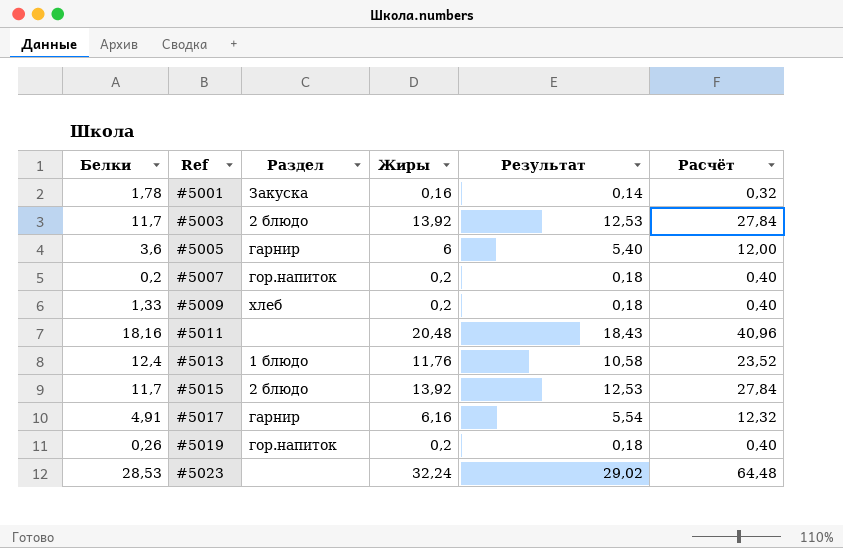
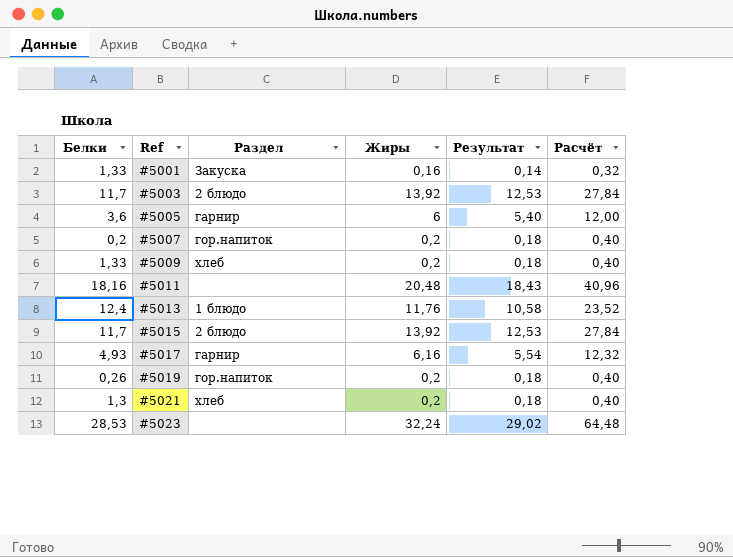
#5001 | Белки: 1,78 -> 1,33
#5017 | Белки: 4,91 -> 4,93
row #5021: none -> 1,3 | хлеб | 0,2 | 0,18 | 0,40

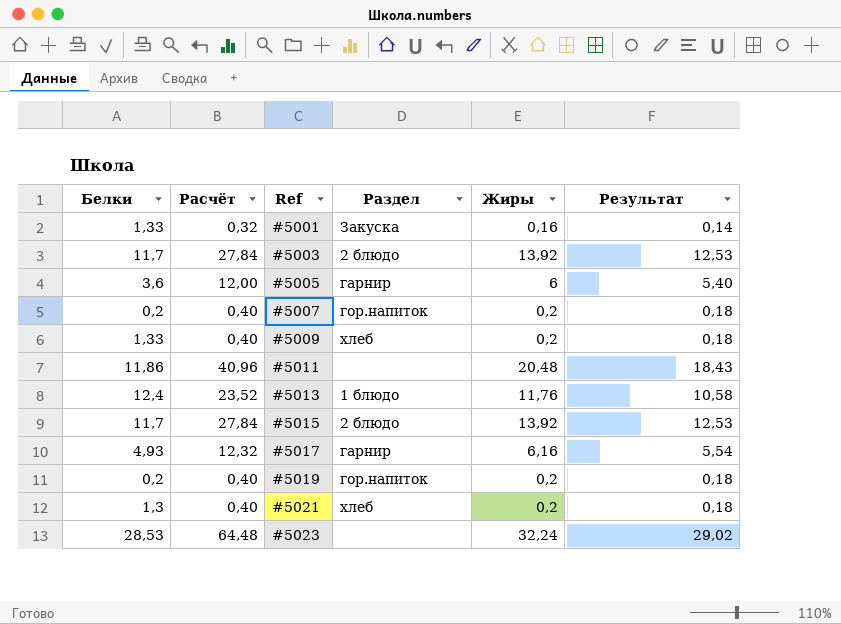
column Расчёт | position: 6 -> 2
#5011 | Белки: 18,16 -> 11,86
#5019 | Белки: 0,26 -> 0,2

